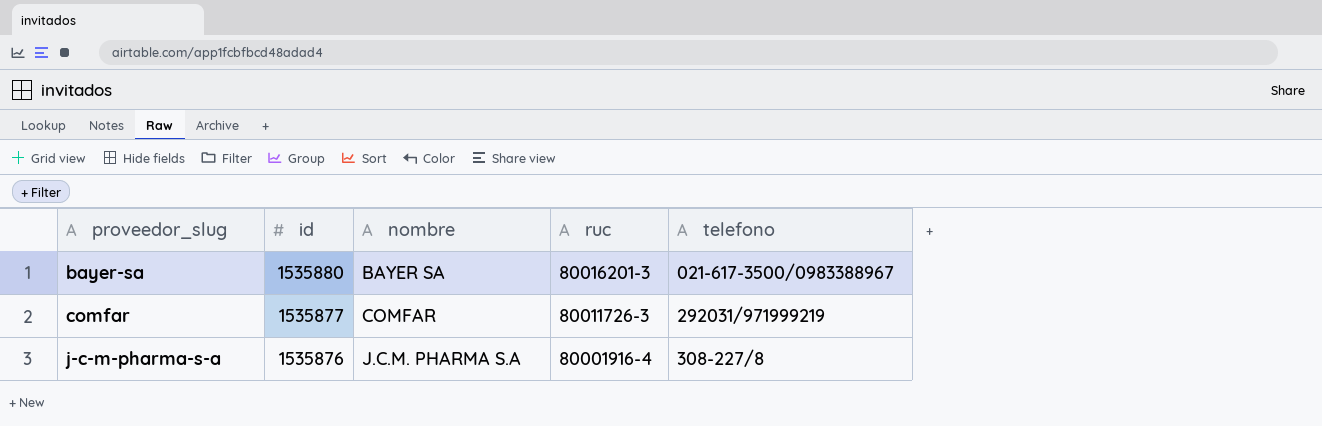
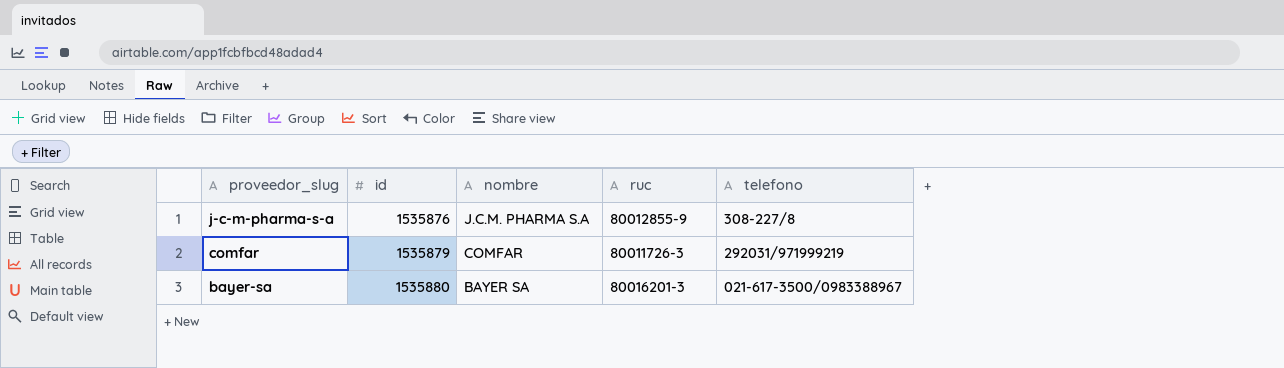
row order: proveedor_slug ascending -> proveedor_slug descending
j-c-m-pharma-s-a | ruc: 80001916-4 -> 80012855-9
comfar | id: 1535877 -> 1535879

